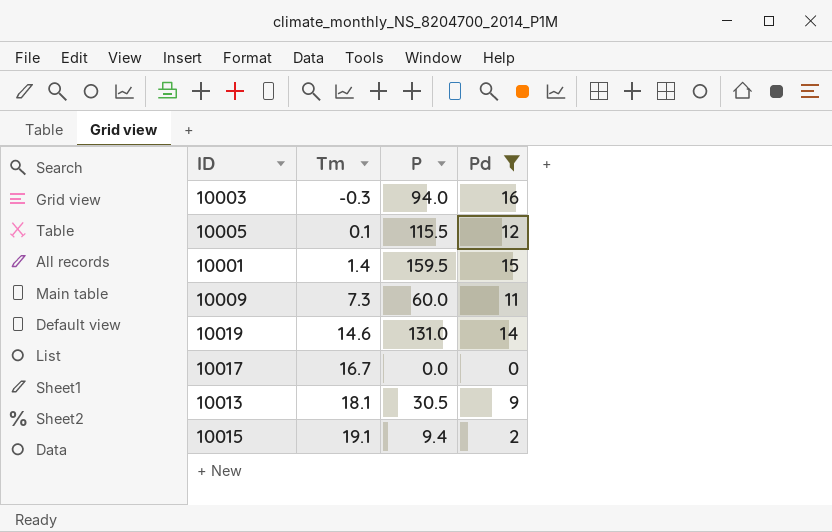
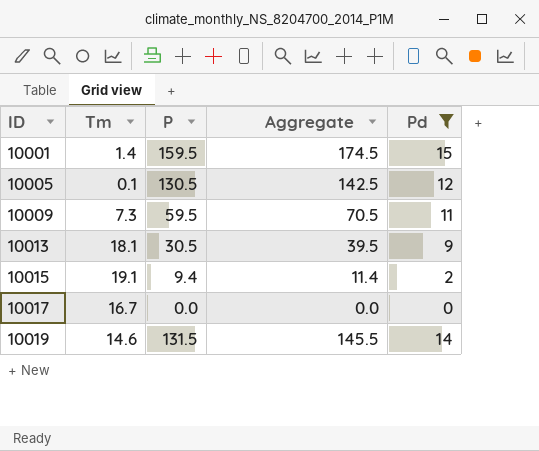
row order: Tm ascending -> ID ascending
column Aggregate | formula: none -> [P] + [Pd]
row 10003: -0.3 | 94.0 | 16 -> none
10005 | P: 115.5 -> 130.5
10009 | P: 60.0 -> 59.5
10019 | P: 131.0 -> 131.5

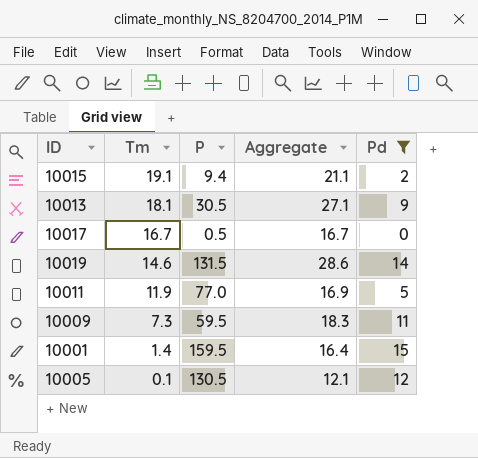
row order: ID ascending -> Tm descending
column Aggregate | formula: [P] + [Pd] -> [Tm] + [Pd]
10017 | P: 0.0 -> 0.5
row 10011: none -> 11.9 | 77.0 | 16.9 | 5

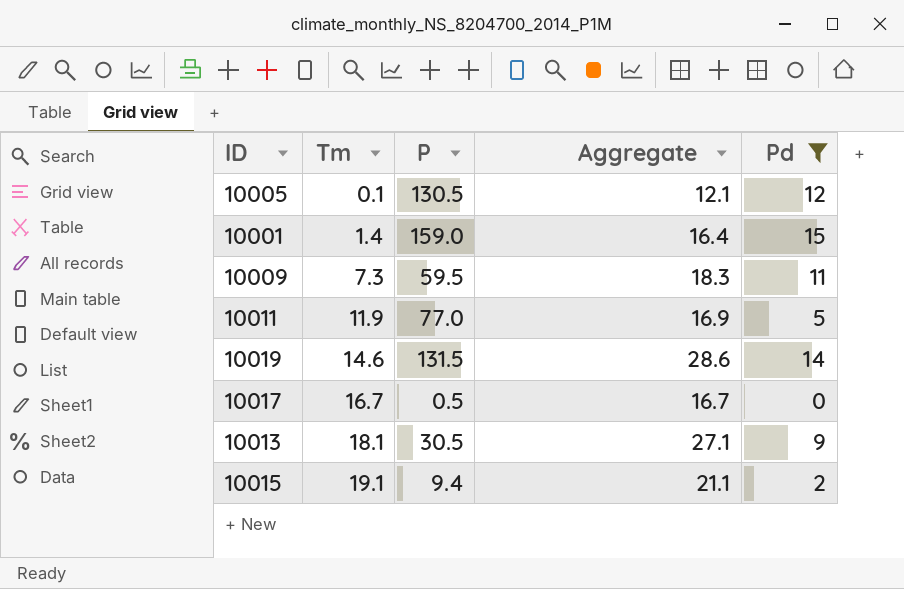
row order: Tm descending -> Tm ascending
10001 | P: 159.5 -> 159.0

